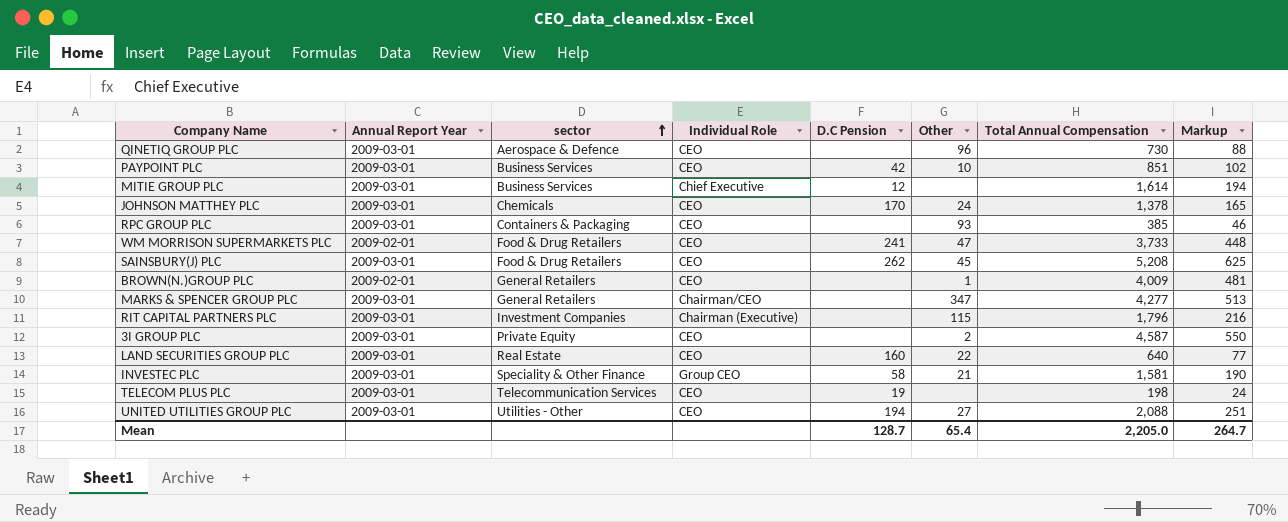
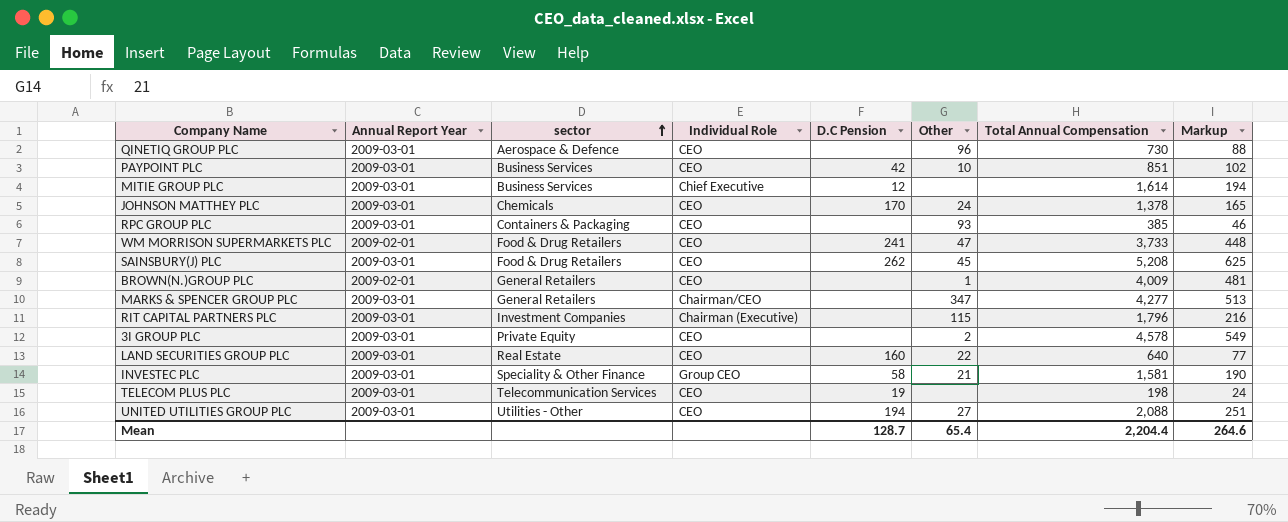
3I GROUP PLC | Total Annual Compensation: 4,587 -> 4,578
3I GROUP PLC | Markup: 550 -> 549
Mean | Total Annual Compensation: 2,205.0 -> 2,204.4
Mean | Markup: 264.7 -> 264.6

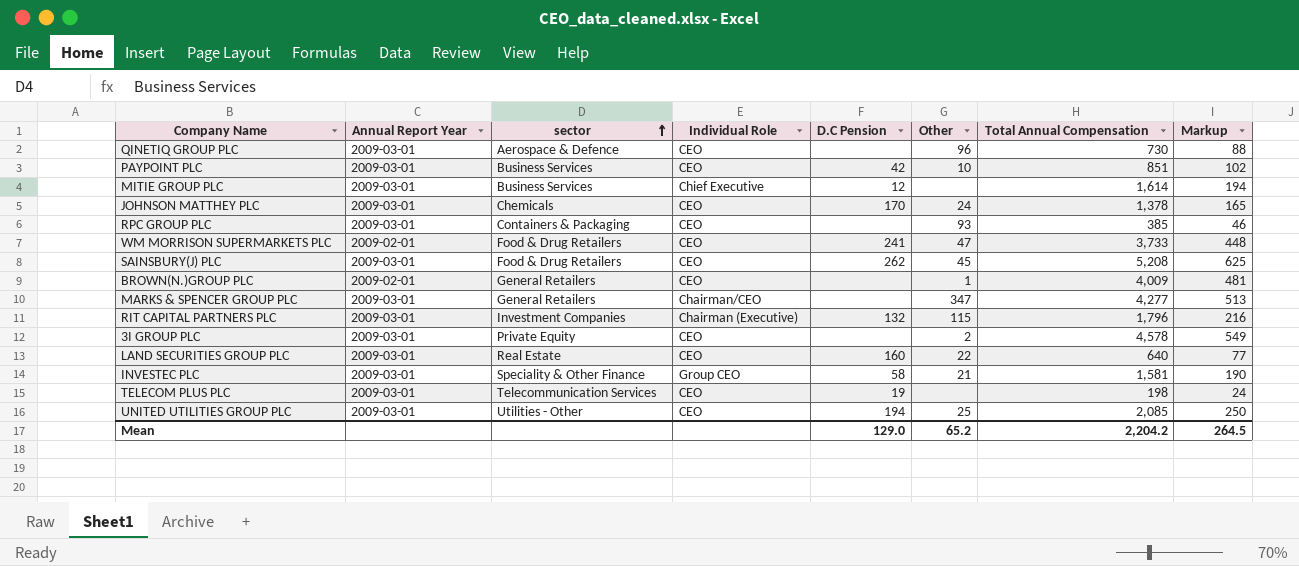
RIT CAPITAL PARTNERS PLC | D.C Pension: none -> 132
UNITED UTILITIES GROUP PLC | Other: 27 -> 25
UNITED UTILITIES GROUP PLC | Total Annual Compensation: 2,088 -> 2,085
UNITED UTILITIES GROUP PLC | Markup: 251 -> 250
Mean | D.C Pension: 128.7 -> 129.0
Mean | Other: 65.4 -> 65.2
Mean | Total Annual Compensation: 2,204.4 -> 2,204.2
Mean | Markup: 264.6 -> 264.5

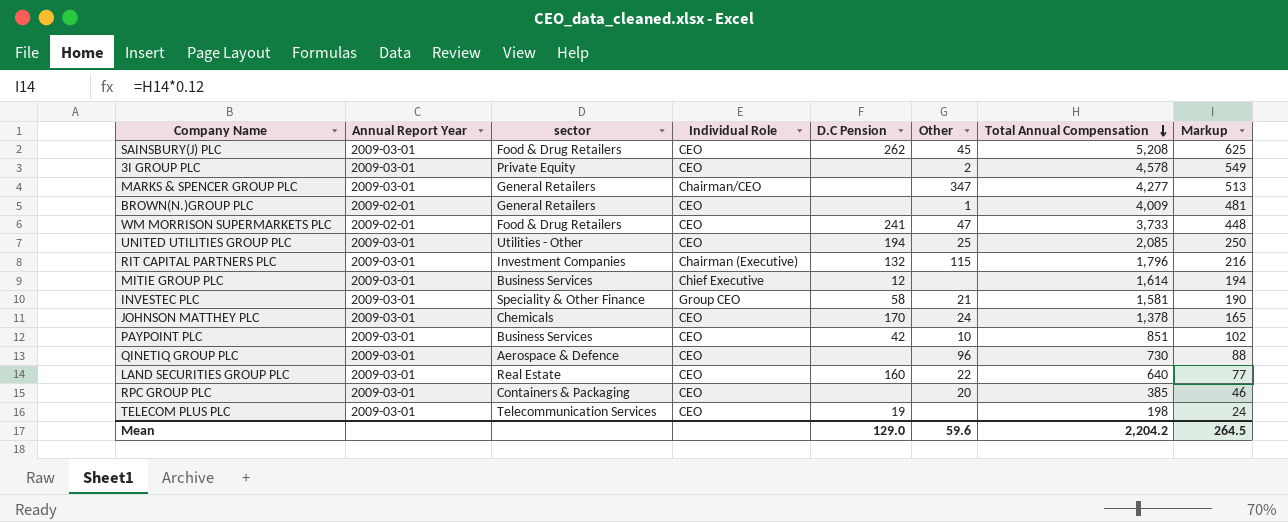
row order: sector ascending -> Total Annual Compensation descending
RPC GROUP PLC | Other: 93 -> 20
Mean | Other: 65.2 -> 59.6

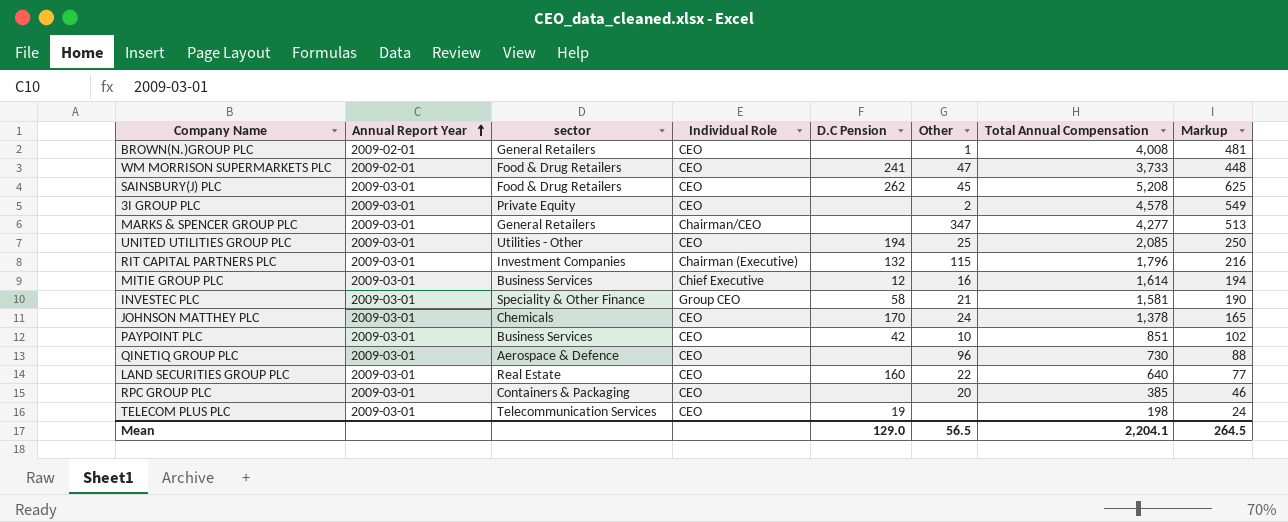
row order: Total Annual Compensation descending -> Annual Report Year ascending
BROWN(N.)GROUP PLC | Total Annual Compensation: 4,009 -> 4,008
MITIE GROUP PLC | Other: none -> 16
Mean | Other: 59.6 -> 56.5
Mean | Total Annual Compensation: 2,204.2 -> 2,204.1

